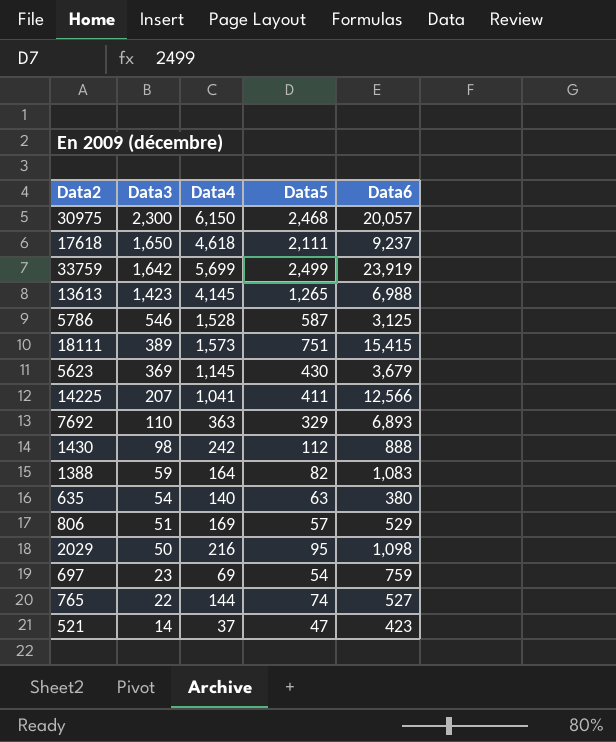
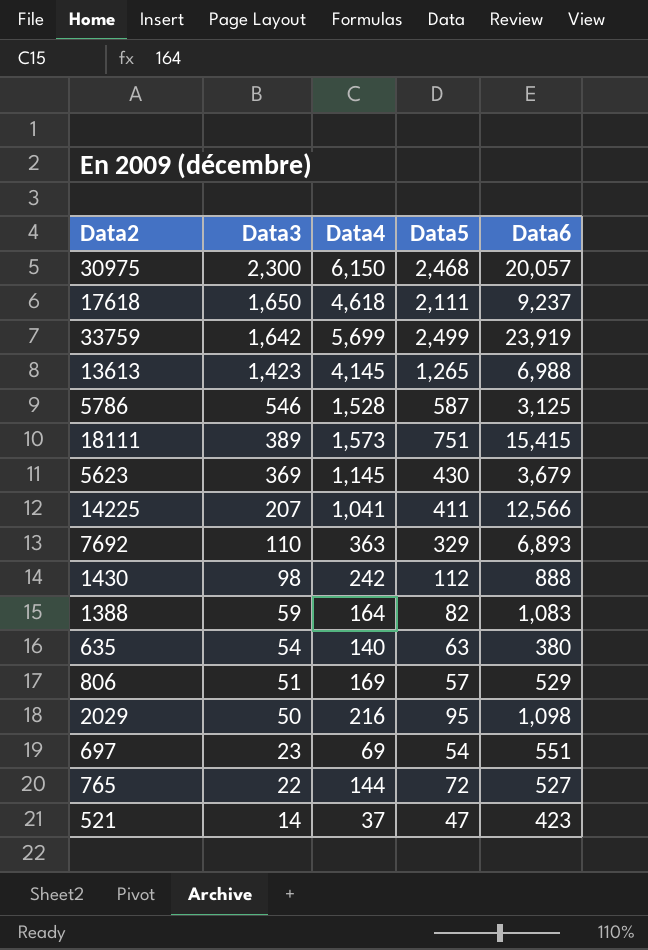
697 | Data6: 759 -> 551
765 | Data5: 74 -> 72

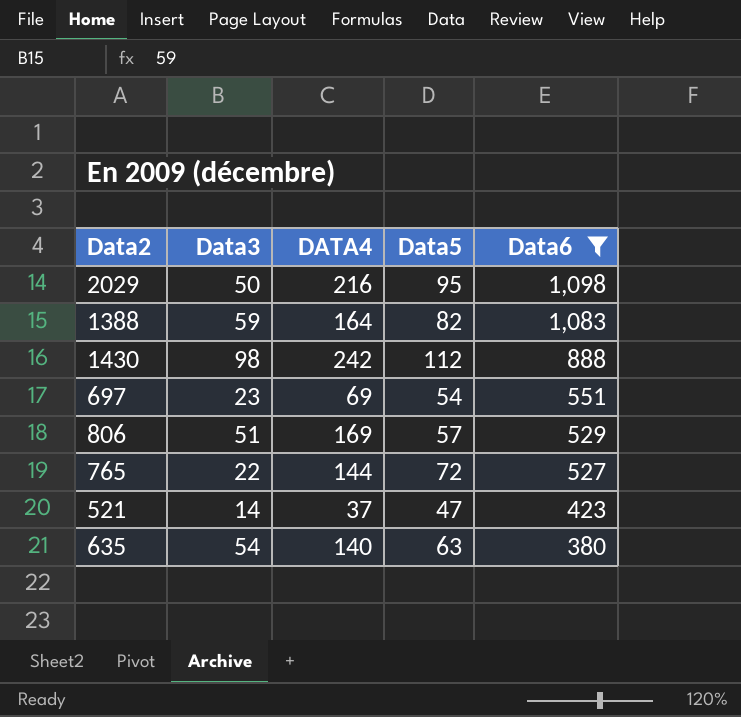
filter: none -> Data6 <= 1,098
row order: Data3 descending -> Data6 descending
column name: Data4 -> DATA4

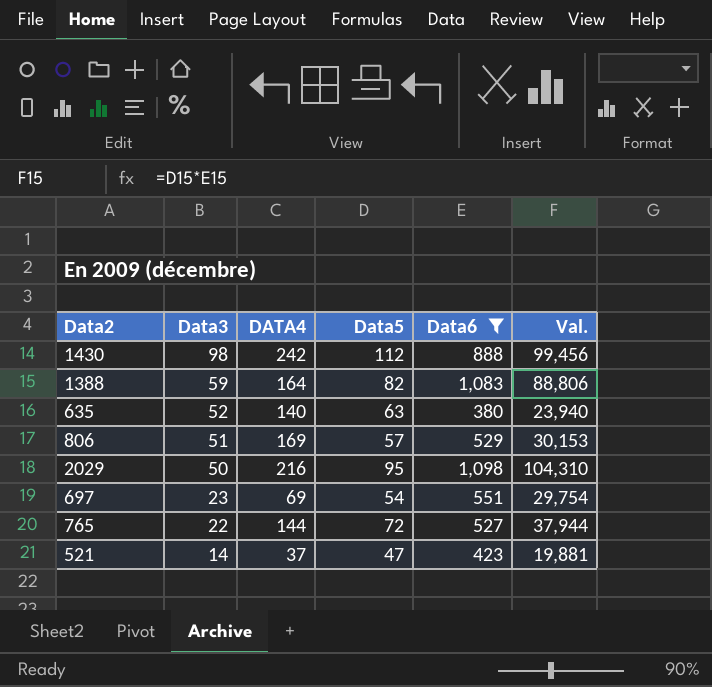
row order: Data6 descending -> Data3 descending
column Val. | formula: none -> [Data5] * [Data6]
635 | Data3: 54 -> 52

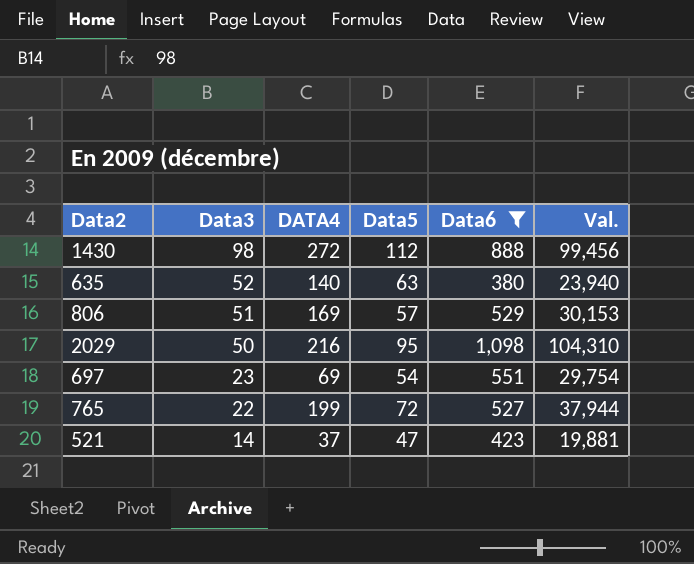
row 1388: 59 | 164 | 82 | 1,083 | 88,806 -> none
1430 | DATA4: 242 -> 272
765 | DATA4: 144 -> 199

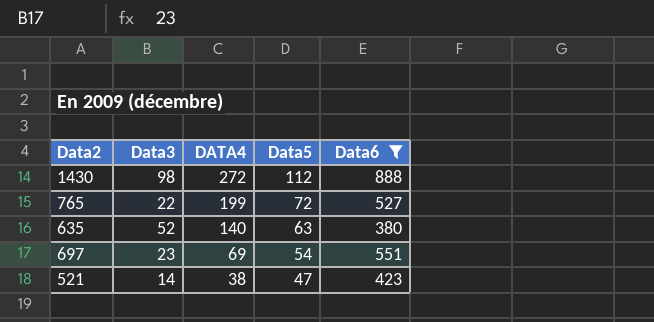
row order: Data3 descending -> DATA4 descending
column Val. | formula: [Data5] * [Data6] -> none
row 806: 51 | 169 | 57 | 529 | 30,153 -> none
row 2029: 50 | 216 | 95 | 1,098 | 104,310 -> none
521 | DATA4: 37 -> 38

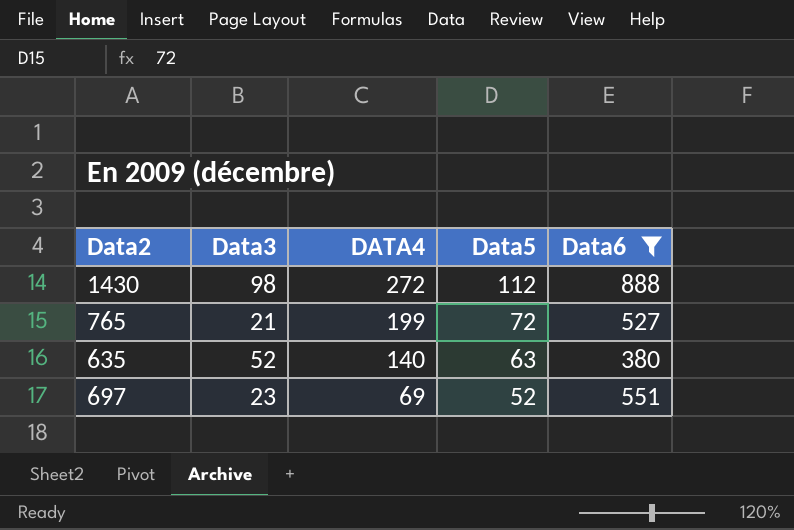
row 521: 14 | 38 | 47 | 423 -> none
765 | Data3: 22 -> 21
697 | Data5: 54 -> 52

